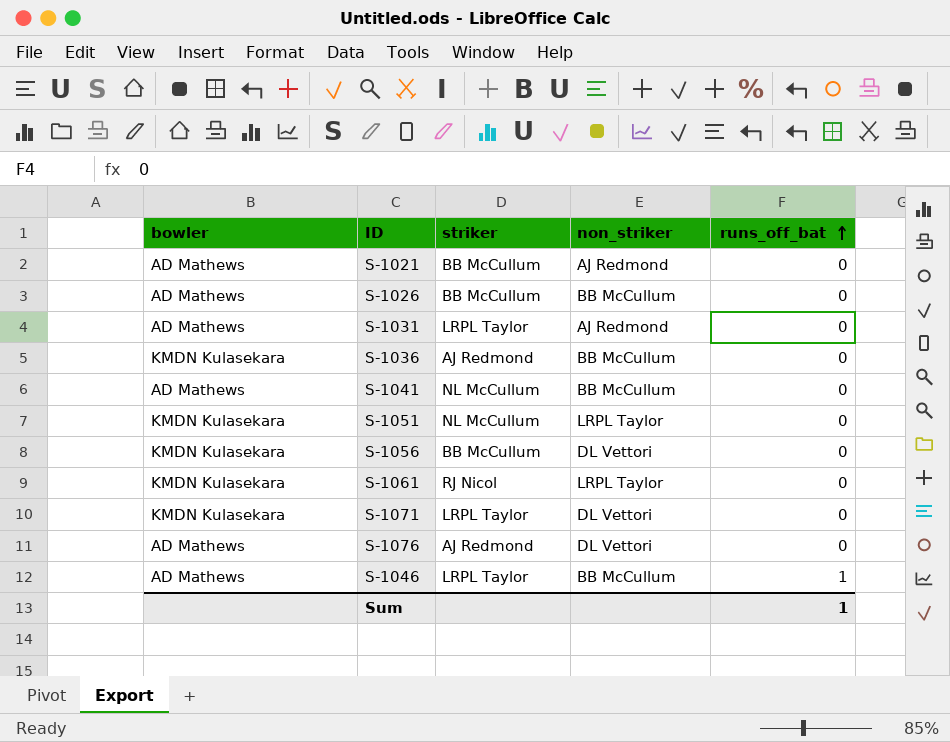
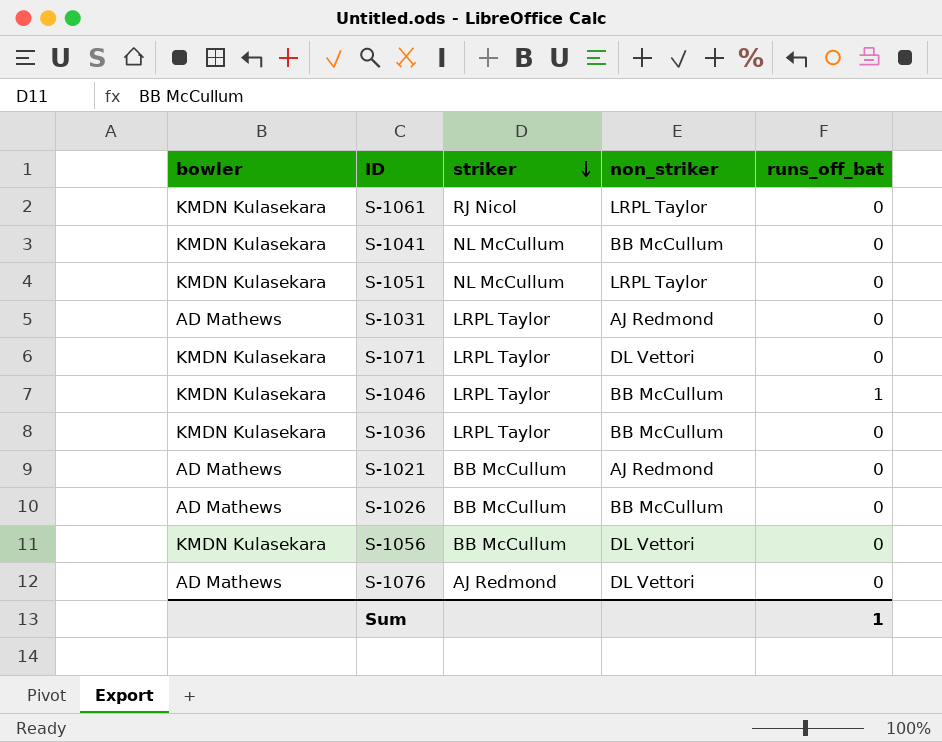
row order: runs_off_bat ascending -> striker descending
S-1041 | bowler: AD Mathews -> KMDN Kulasekara
S-1046 | bowler: AD Mathews -> KMDN Kulasekara
S-1036 | striker: AJ Redmond -> LRPL Taylor

